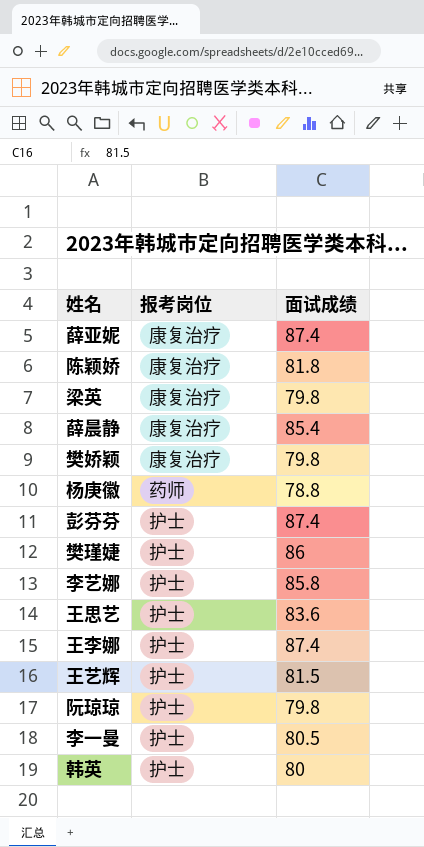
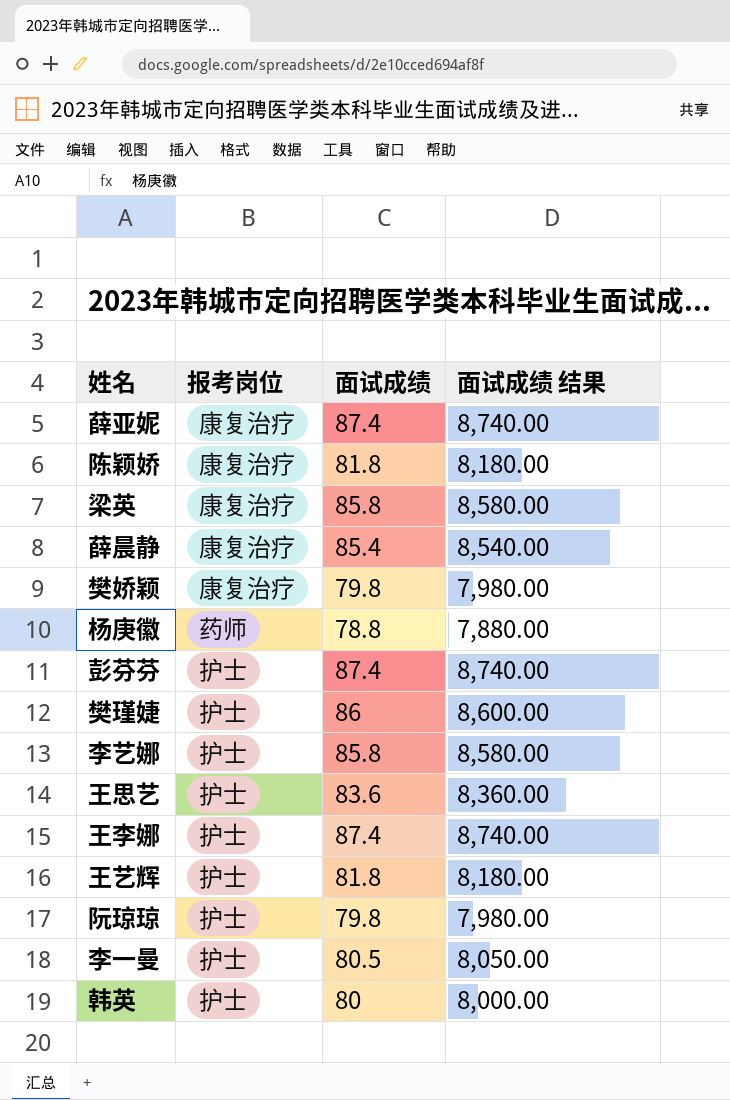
column 面试成绩 结果 | formula: none -> [面试成绩] * 100
梁英 | 面试成绩: 79.8 -> 85.8
王艺辉 | 面试成绩: 81.5 -> 81.8

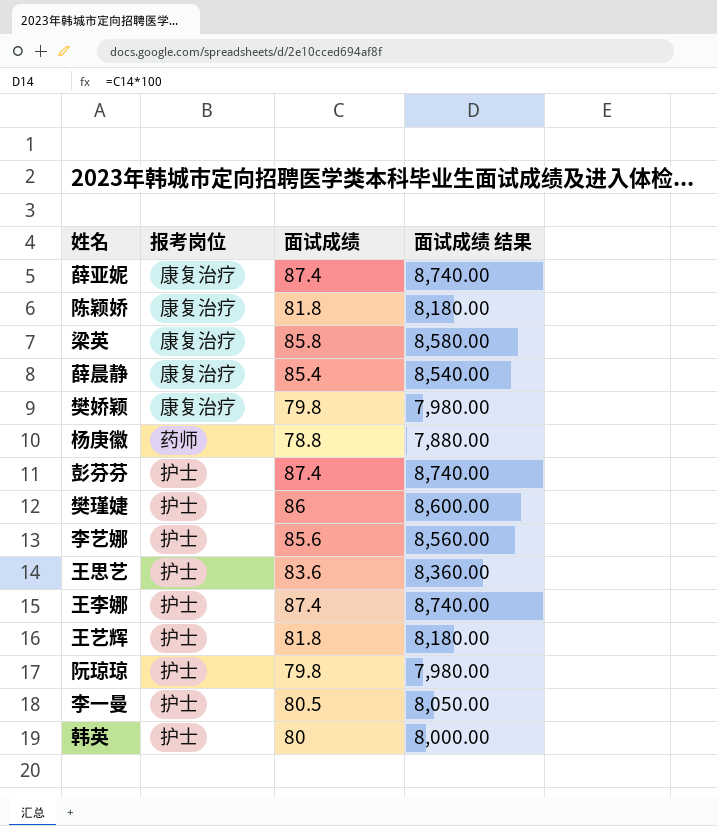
李艺娜 | 面试成绩: 85.8 -> 85.6
李艺娜 | 面试成绩 结果: 8,580.00 -> 8,560.00

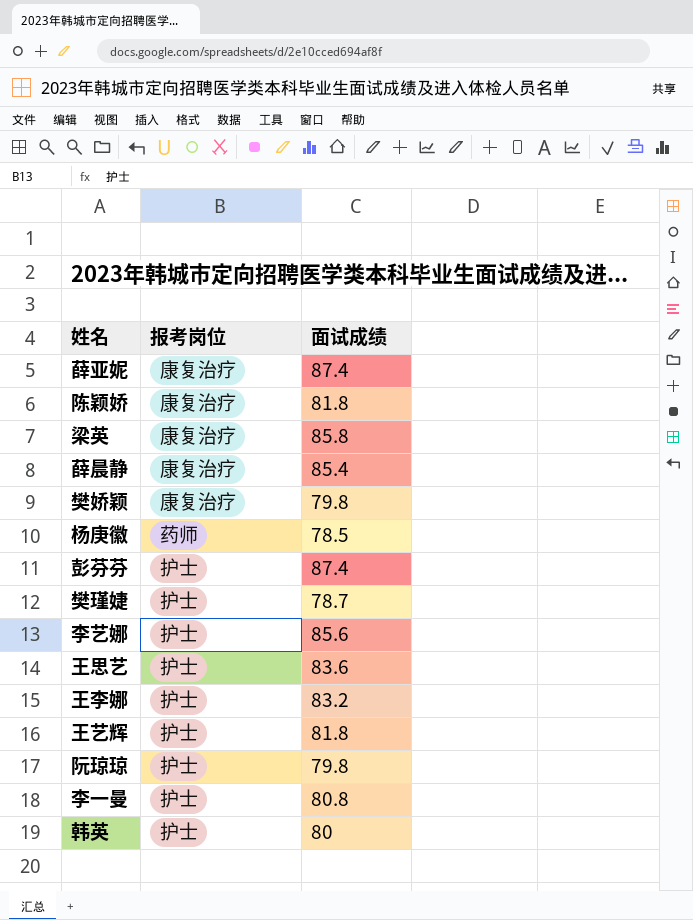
column 面试成绩 结果 | formula: [面试成绩] * 100 -> none
杨庚徽 | 面试成绩: 78.8 -> 78.5
樊瑾婕 | 面试成绩: 86 -> 78.7
王李娜 | 面试成绩: 87.4 -> 83.2
李一曼 | 面试成绩: 80.5 -> 80.8

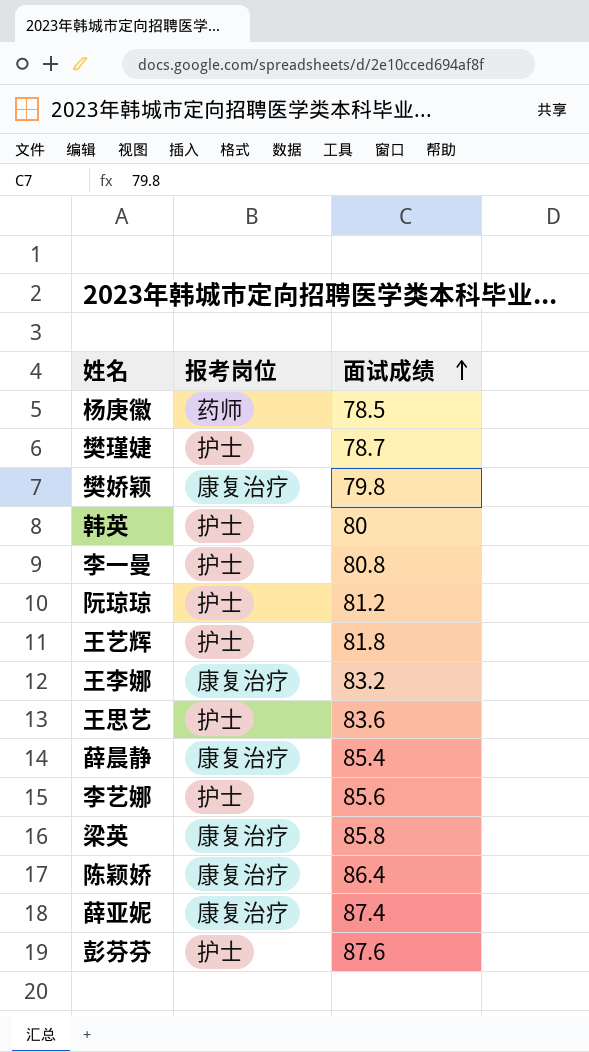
row order: none -> 面试成绩 ascending
阮琼琼 | 面试成绩: 79.8 -> 81.2
王李娜 | 报考岗位: 护士 -> 康复治疗
陈颖娇 | 面试成绩: 81.8 -> 86.4
彭芬芬 | 面试成绩: 87.4 -> 87.6

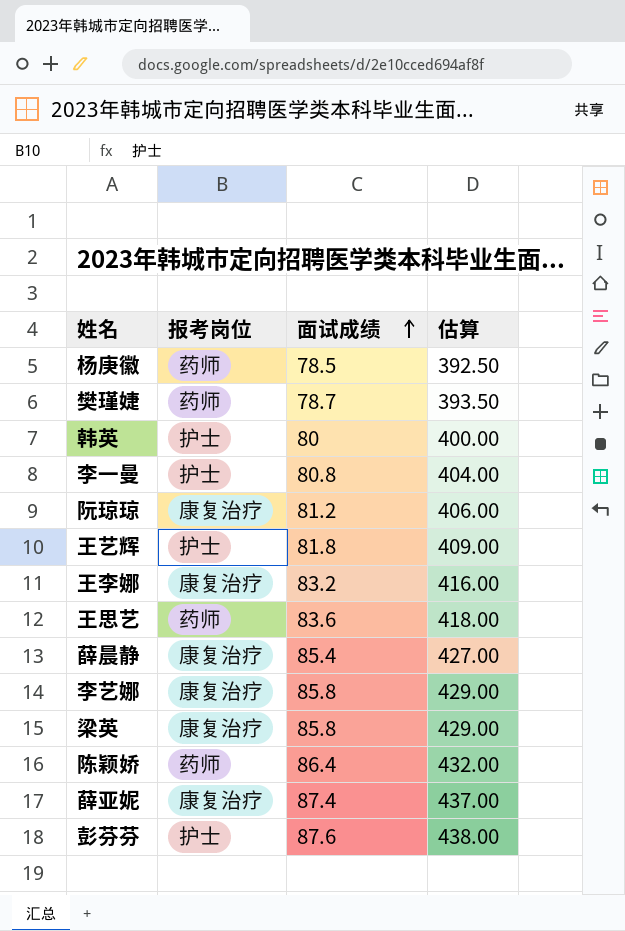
column 估算 | formula: none -> [面试成绩] * 5
row 樊娇颖: 康复治疗 | 79.8 -> none
樊瑾婕 | 报考岗位: 护士 -> 药师
阮琼琼 | 报考岗位: 护士 -> 康复治疗
王思艺 | 报考岗位: 护士 -> 药师
李艺娜 | 报考岗位: 护士 -> 康复治疗
李艺娜 | 面试成绩: 85.6 -> 85.8
陈颖娇 | 报考岗位: 康复治疗 -> 药师

